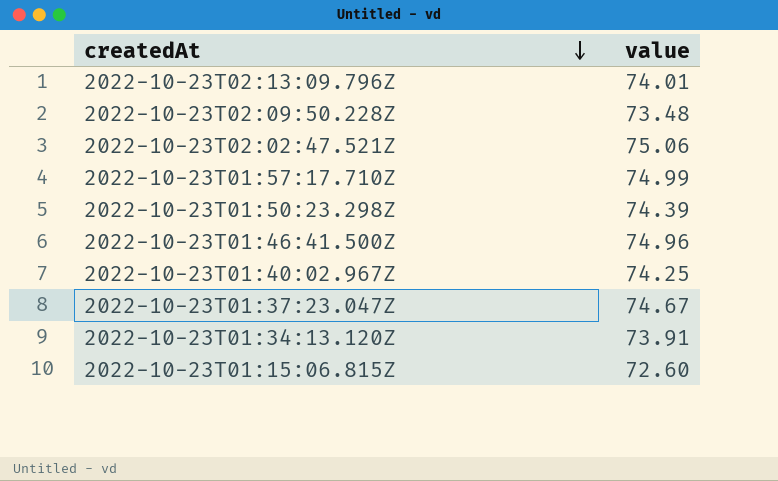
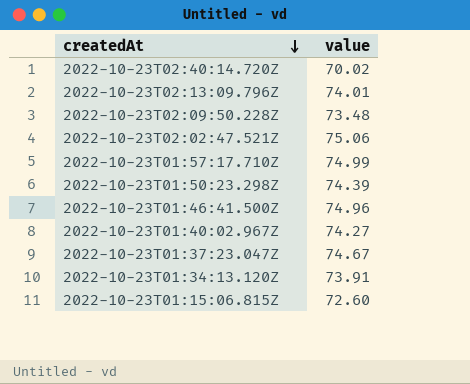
row 2022-10-23T02:40:14.720Z: none -> 70.02
2022-10-23T01:40:02.967Z | value: 74.25 -> 74.27

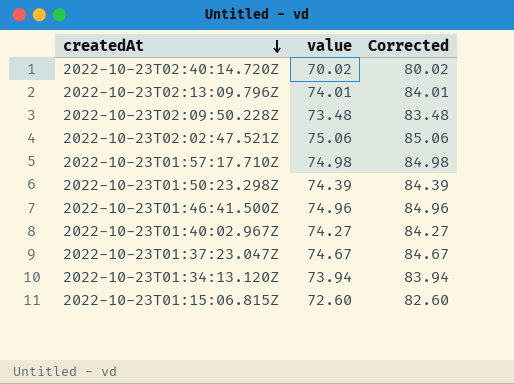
column Corrected | formula: none -> [value] + 10
2022-10-23T01:57:17.710Z | value: 74.99 -> 74.98
2022-10-23T01:34:13.120Z | value: 73.91 -> 73.94

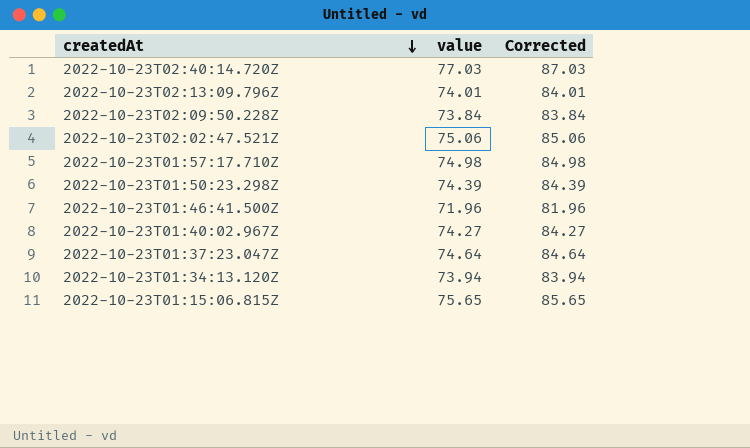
2022-10-23T02:40:14.720Z | value: 70.02 -> 77.03
2022-10-23T02:40:14.720Z | Corrected: 80.02 -> 87.03
2022-10-23T02:09:50.228Z | value: 73.48 -> 73.84
2022-10-23T02:09:50.228Z | Corrected: 83.48 -> 83.84
2022-10-23T01:46:41.500Z | value: 74.96 -> 71.96
2022-10-23T01:46:41.500Z | Corrected: 84.96 -> 81.96
2022-10-23T01:37:23.047Z | value: 74.67 -> 74.64
2022-10-23T01:37:23.047Z | Corrected: 84.67 -> 84.64
2022-10-23T01:15:06.815Z | value: 72.60 -> 75.65
2022-10-23T01:15:06.815Z | Corrected: 82.60 -> 85.65

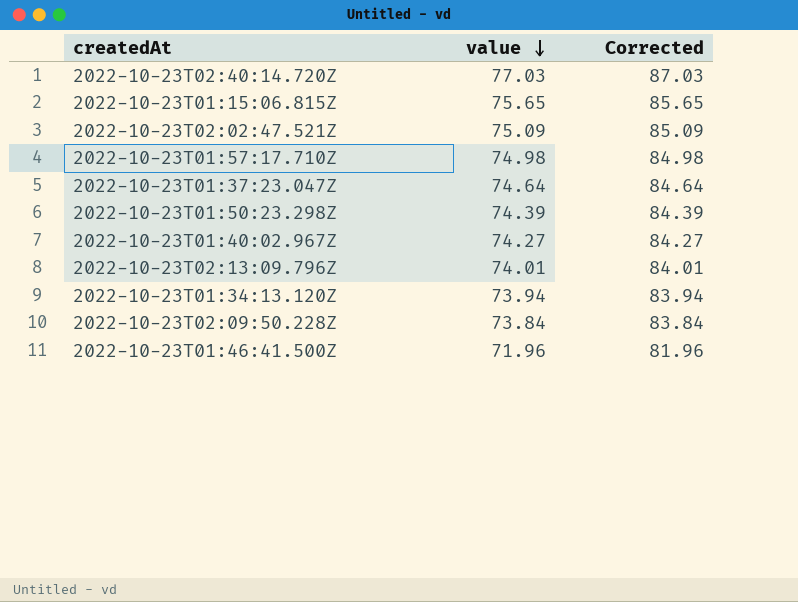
row order: createdAt descending -> value descending
2022-10-23T02:02:47.521Z | value: 75.06 -> 75.09
2022-10-23T02:02:47.521Z | Corrected: 85.06 -> 85.09

